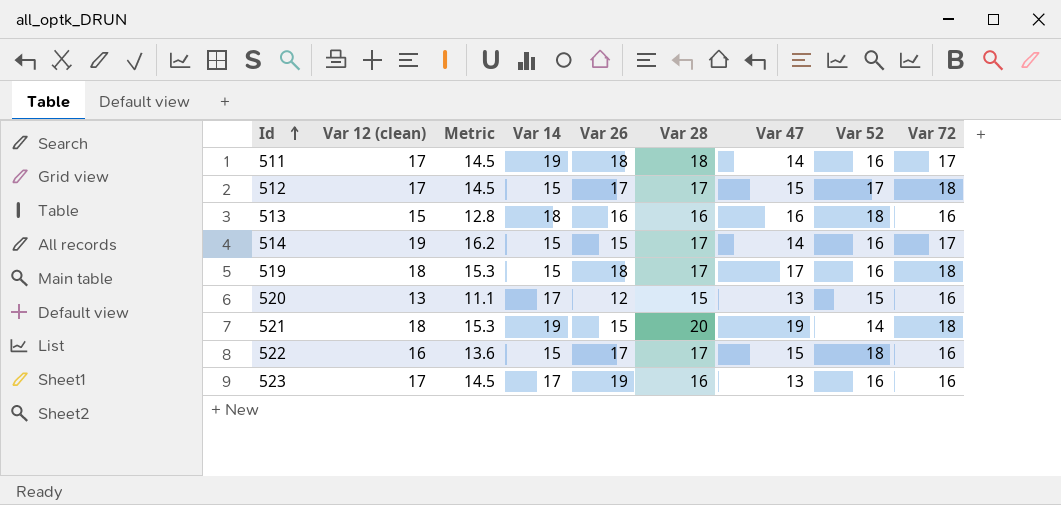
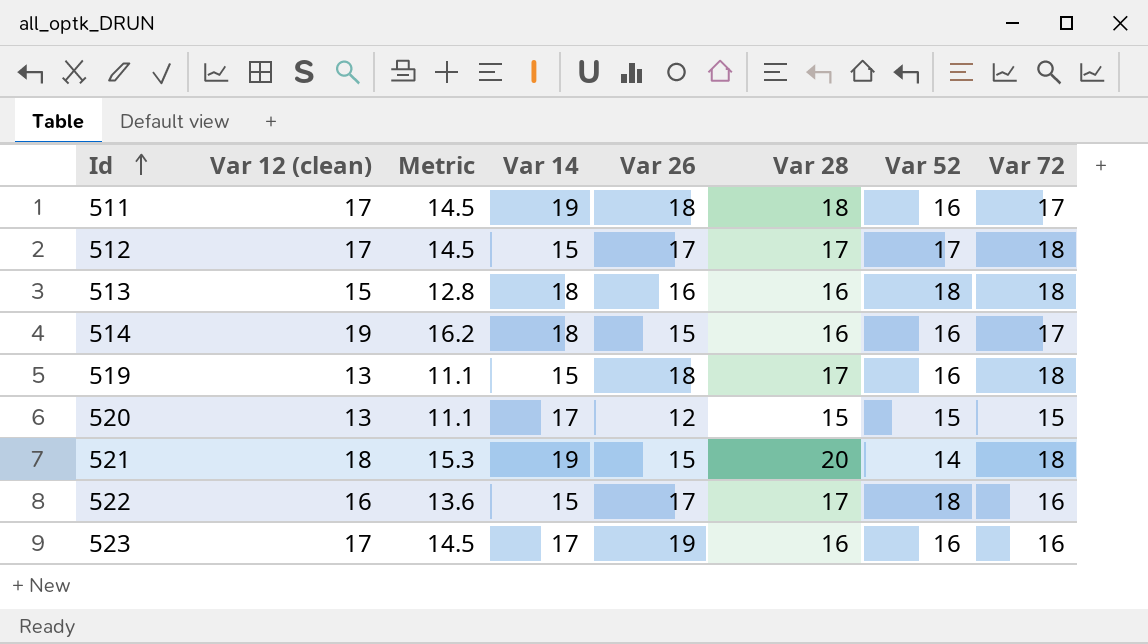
column Var 47 | position: 7 -> none
513 | Var 72: 16 -> 18
514 | Var 14: 15 -> 18
514 | Var 28: 17 -> 16
519 | Var 12 (clean): 18 -> 13
519 | Metric: 15.3 -> 11.1
520 | Var 72: 16 -> 15

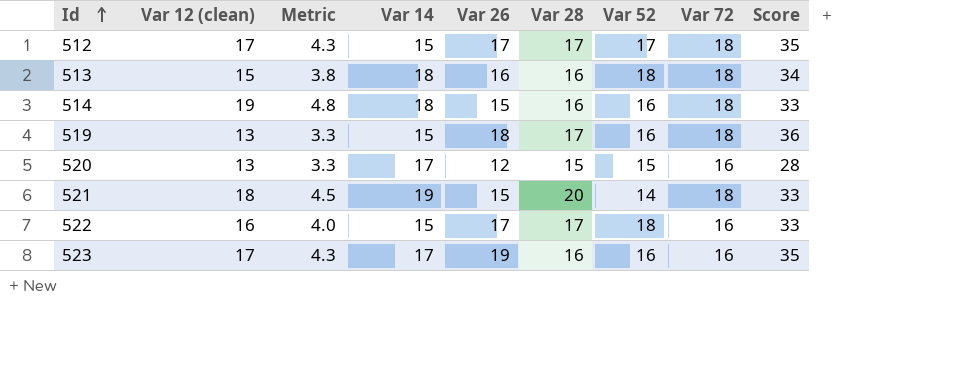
column Metric | formula: [Var 12 (clean)] * 0.85 -> [Var 12 (clean)] * 0.25
column Score | formula: none -> [Var 26] + [Var 72]
row 511: 17 | 14.5 | 19 | 18 | 18 | 16 | 17 -> none
514 | Var 72: 17 -> 18
520 | Var 72: 15 -> 16

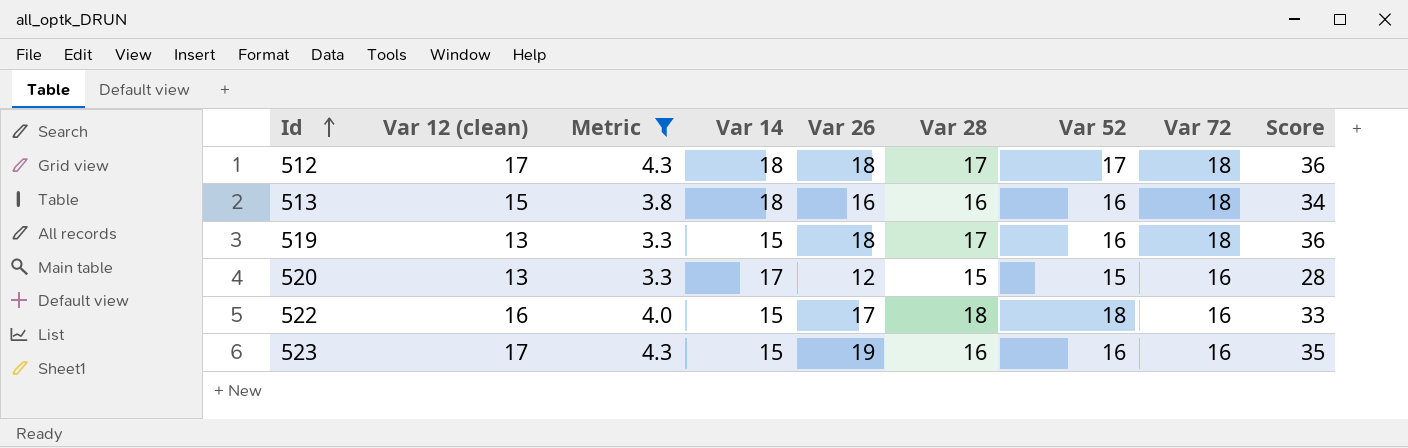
filter: none -> Metric <= 4.3
512 | Var 14: 15 -> 18
512 | Var 26: 17 -> 18
512 | Score: 35 -> 36
513 | Var 52: 18 -> 16
522 | Var 28: 17 -> 18
523 | Var 14: 17 -> 15

